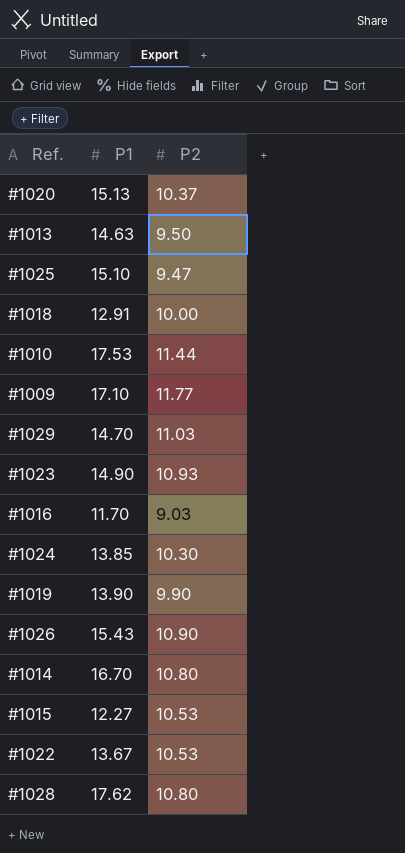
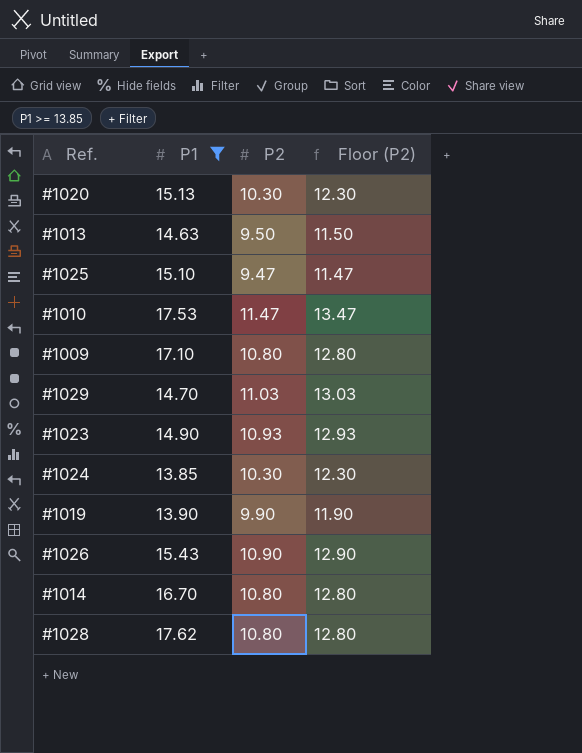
filter: none -> P1 >= 13.85
column Floor (P2) | formula: none -> [P2] + 2
#1020 | P2: 10.37 -> 10.30
#1010 | P2: 11.44 -> 11.47
#1009 | P2: 11.77 -> 10.80

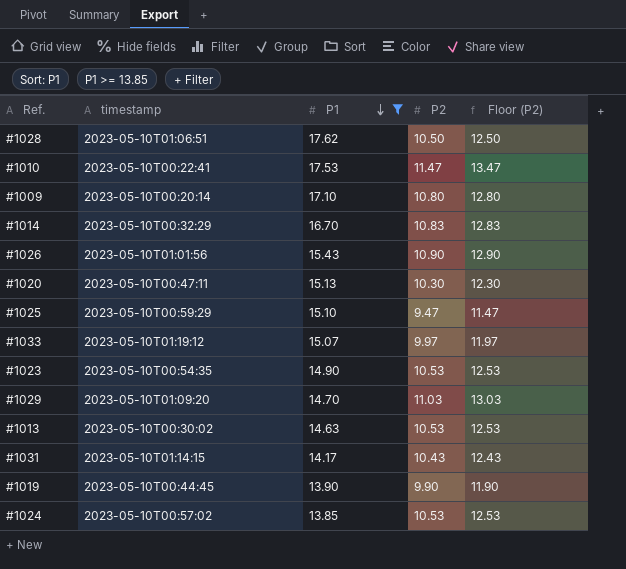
row order: none -> P1 descending
column timestamp | position: none -> 2
#1028 | P2: 10.80 -> 10.50
#1028 | Floor (P2): 12.80 -> 12.50
#1014 | P2: 10.80 -> 10.83
#1014 | Floor (P2): 12.80 -> 12.83
row #1033: none -> 2023-05-10T01:19:12 | 15.07 | 9.97 | 11.97
#1023 | P2: 10.93 -> 10.53
#1023 | Floor (P2): 12.93 -> 12.53
#1013 | P2: 9.50 -> 10.53
#1013 | Floor (P2): 11.50 -> 12.53
row #1031: none -> 2023-05-10T01:14:15 | 14.17 | 10.43 | 12.43
#1024 | P2: 10.30 -> 10.53
#1024 | Floor (P2): 12.30 -> 12.53

